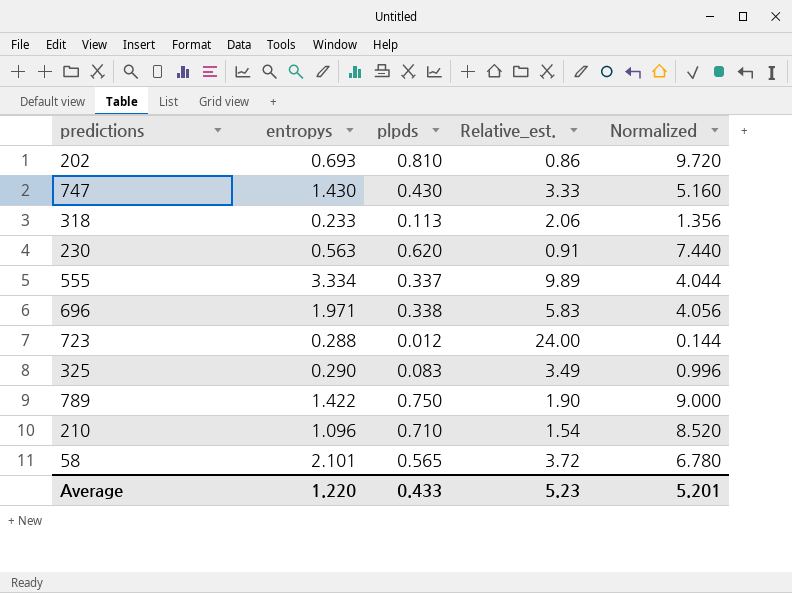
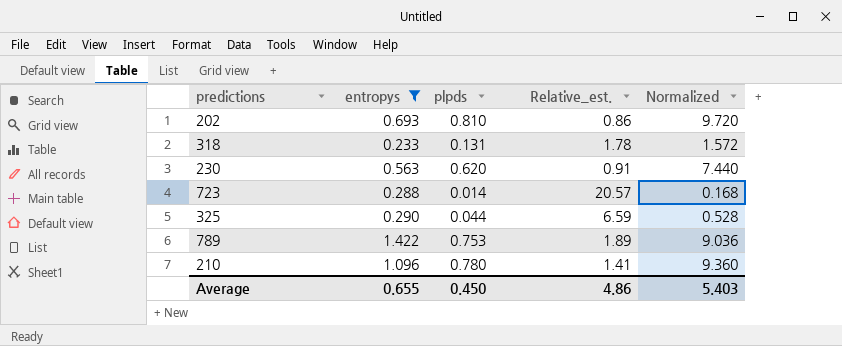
filter: none -> entropys <= 1.422
318 | plpds: 0.113 -> 0.131
318 | Relative_est.: 2.06 -> 1.78
318 | Normalized: 1.356 -> 1.572
723 | plpds: 0.012 -> 0.014
723 | Relative_est.: 24.00 -> 20.57
723 | Normalized: 0.144 -> 0.168
325 | plpds: 0.083 -> 0.044
325 | Relative_est.: 3.49 -> 6.59
325 | Normalized: 0.996 -> 0.528
789 | plpds: 0.750 -> 0.753
789 | Relative_est.: 1.90 -> 1.89
789 | Normalized: 9.000 -> 9.036
210 | plpds: 0.710 -> 0.780
210 | Relative_est.: 1.54 -> 1.41
210 | Normalized: 8.520 -> 9.360
Average | entropys: 1.220 -> 0.655
Average | plpds: 0.433 -> 0.450
Average | Relative_est.: 5.23 -> 4.86
Average | Normalized: 5.201 -> 5.403

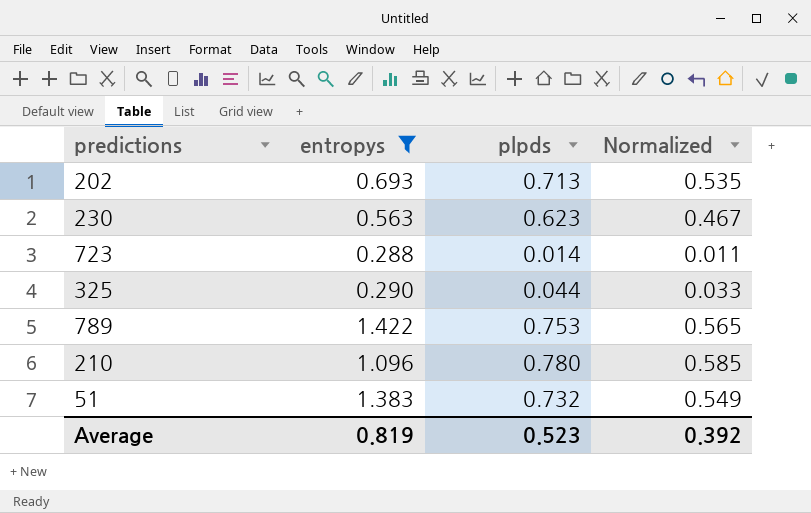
column Relative_est. | formula: [entropys] / [plpds] -> none
column Normalized | formula: [plpds] * 12 -> [plpds] * 0.75
row 318: 0.233 | 0.131 | 1.78 | 1.572 -> none
202 | plpds: 0.810 -> 0.713
230 | plpds: 0.620 -> 0.623
row 51: none -> 1.383 | 0.732 | 0.549
Average | entropys: 0.655 -> 0.819
Average | plpds: 0.450 -> 0.523
Average | Normalized: 5.403 -> 0.392

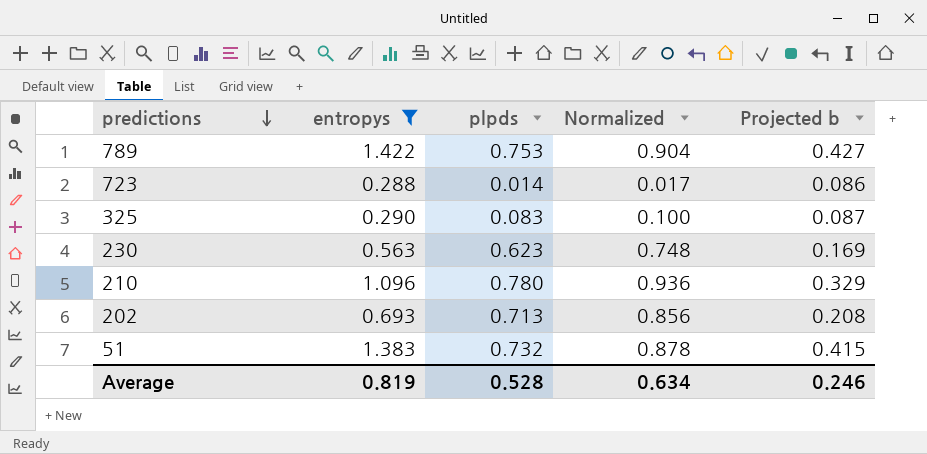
row order: none -> predictions descending
column Normalized | formula: [plpds] * 0.75 -> [plpds] * 1.2
column Projected b | formula: none -> [entropys] * 0.3
325 | plpds: 0.044 -> 0.083
Average | plpds: 0.523 -> 0.528
Average | Normalized: 0.392 -> 0.634

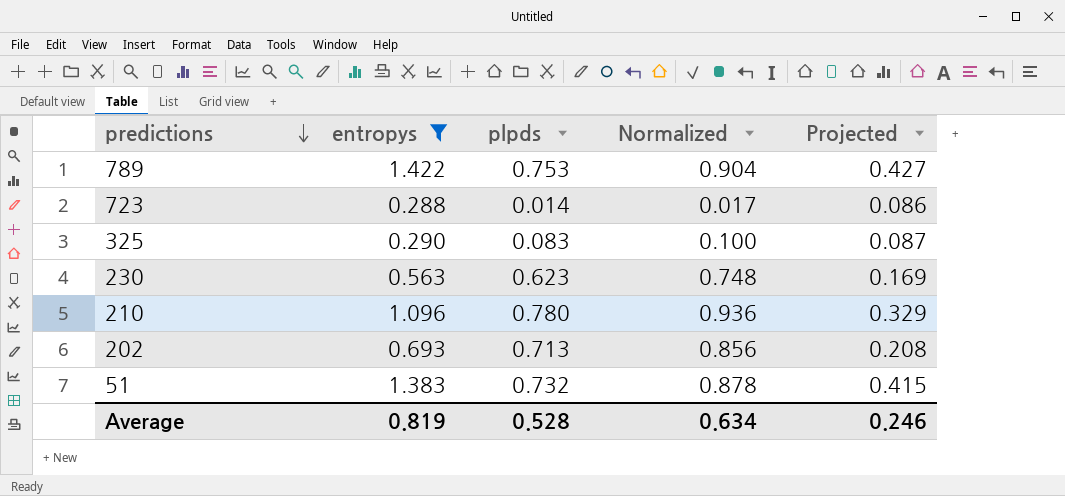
column name: Projected b -> Projected

